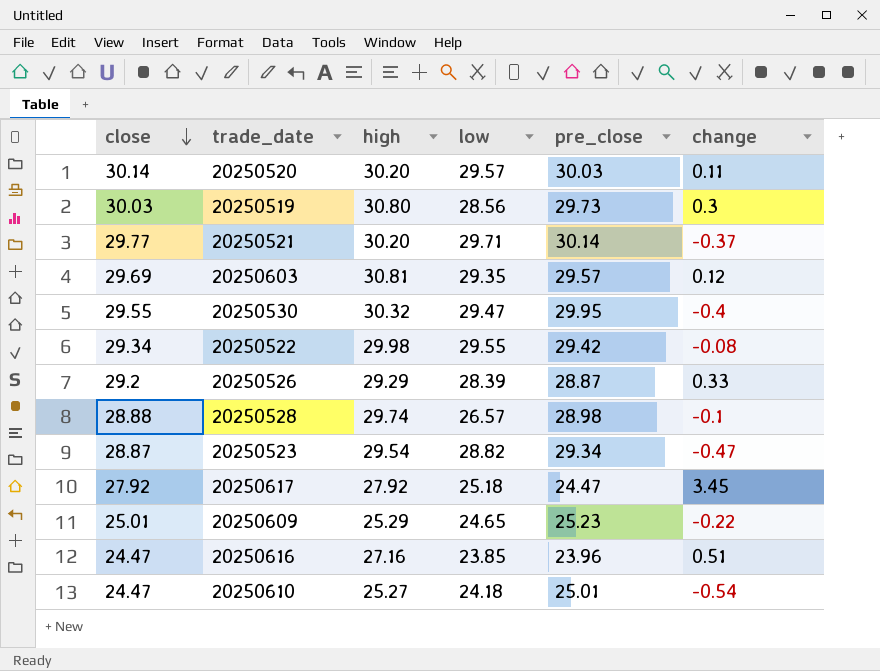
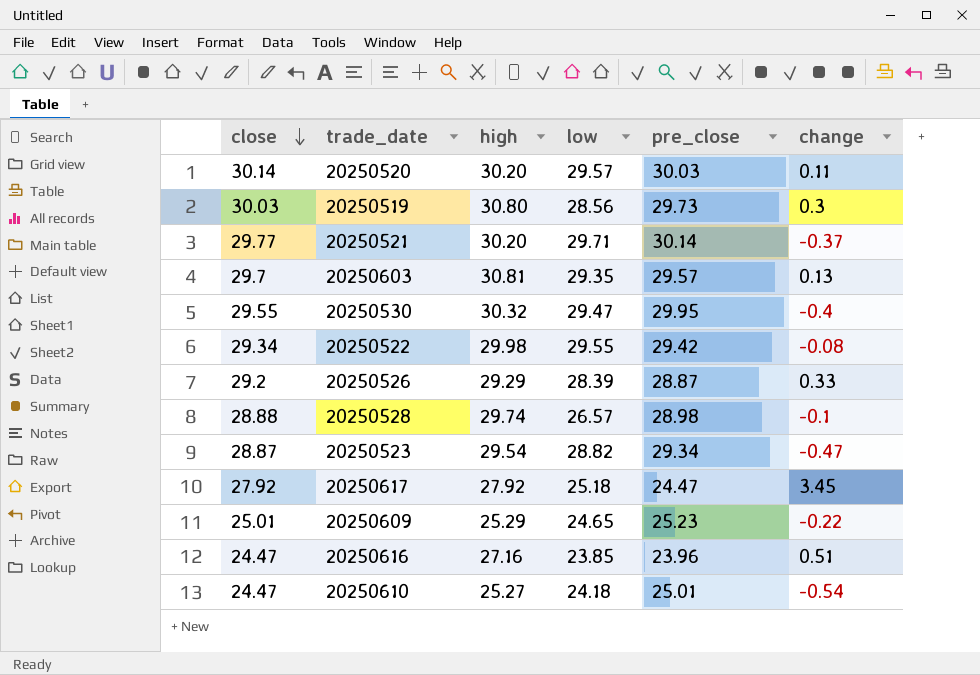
20250603 | close: 29.69 -> 29.7
20250603 | change: 0.12 -> 0.13

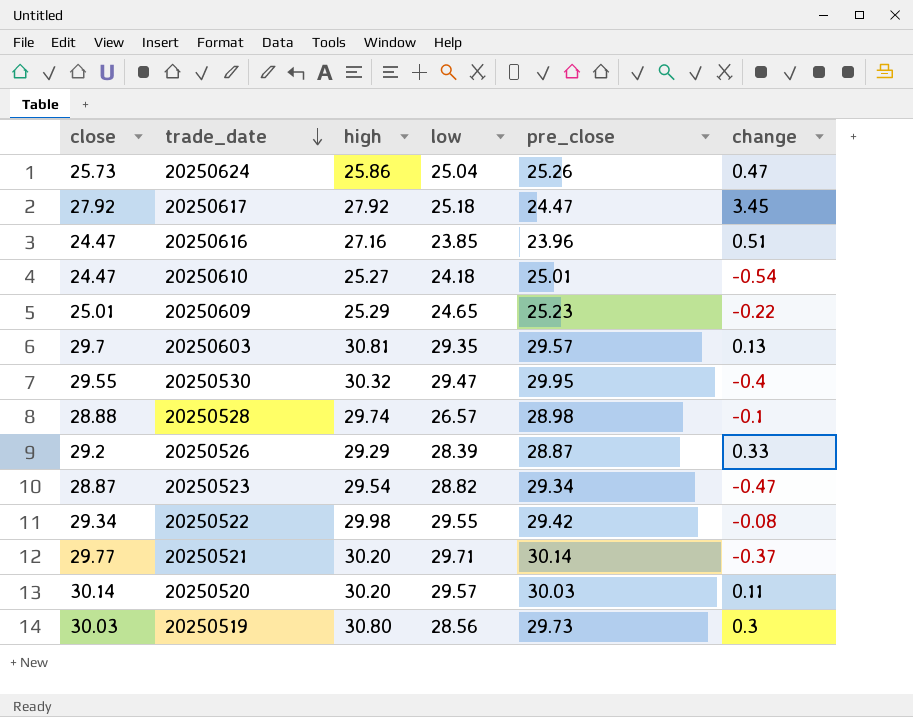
row order: close descending -> trade_date descending
row 20250624: none -> 25.73 | 25.86 | 25.04 | 25.26 | 0.47

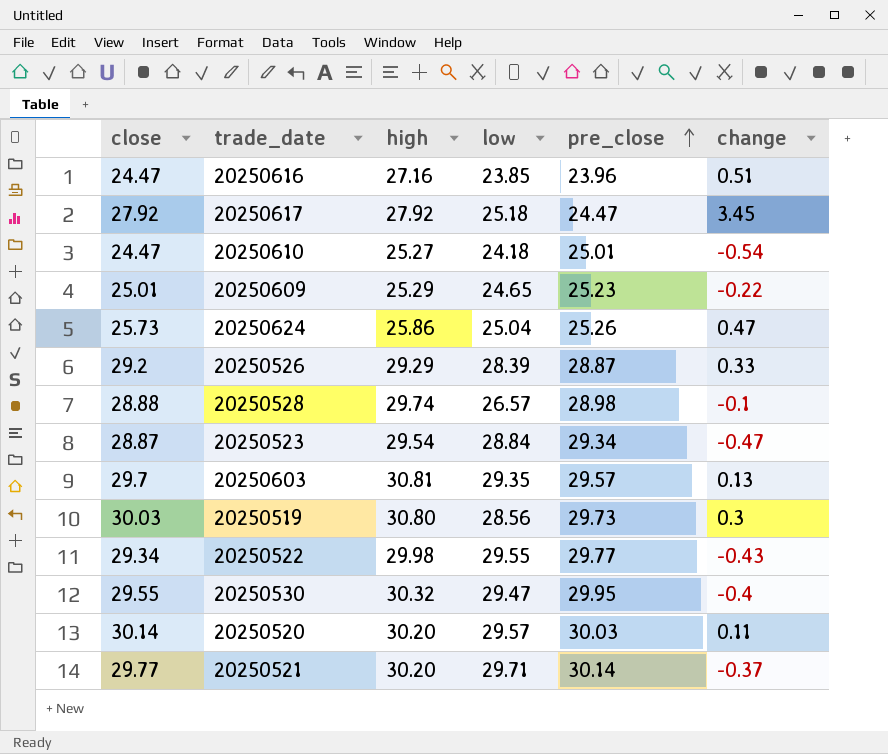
row order: trade_date descending -> pre_close ascending
20250523 | low: 28.82 -> 28.84
20250522 | pre_close: 29.42 -> 29.77
20250522 | change: -0.08 -> -0.43

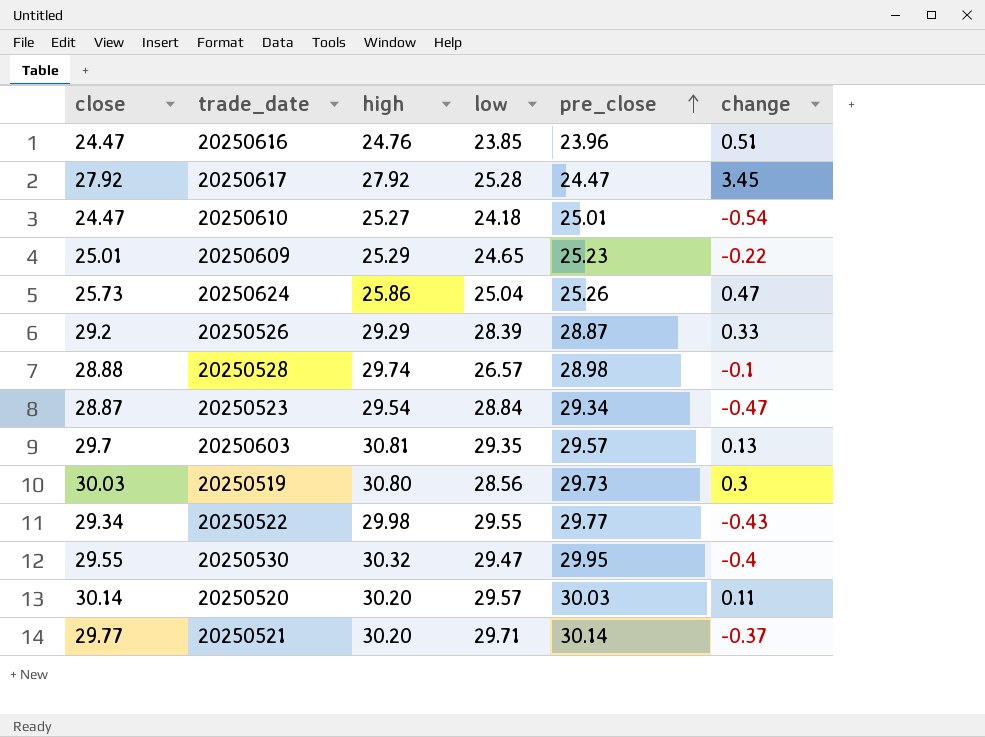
20250616 | high: 27.16 -> 24.76
20250617 | low: 25.18 -> 25.28

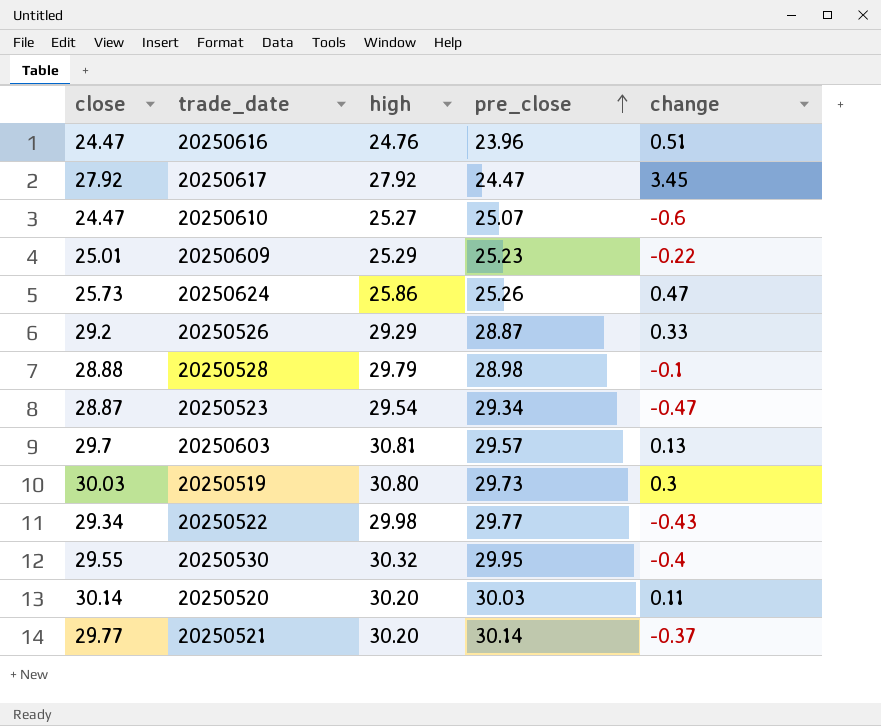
column low | position: 4 -> none
20250610 | pre_close: 25.01 -> 25.07
20250610 | change: -0.54 -> -0.6
20250528 | high: 29.74 -> 29.79

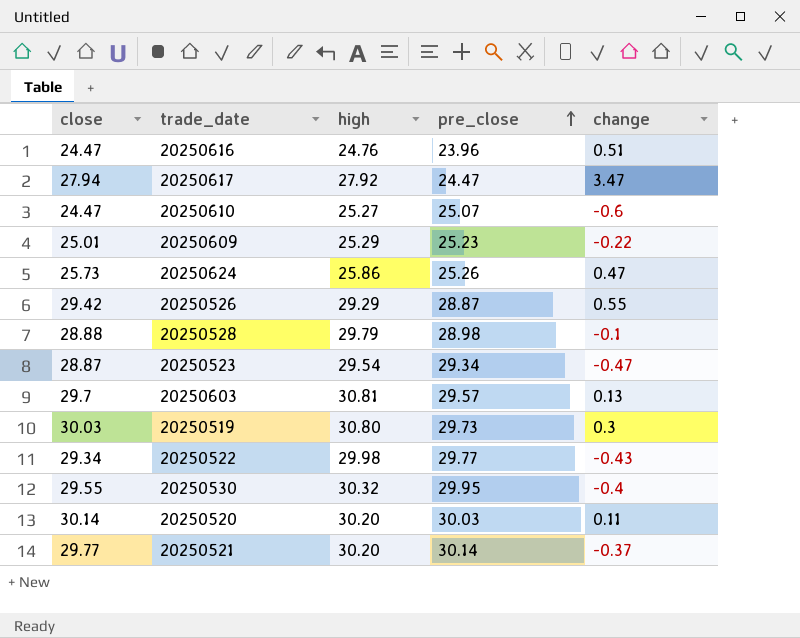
20250617 | close: 27.92 -> 27.94
20250617 | change: 3.45 -> 3.47
20250526 | close: 29.2 -> 29.42
20250526 | change: 0.33 -> 0.55

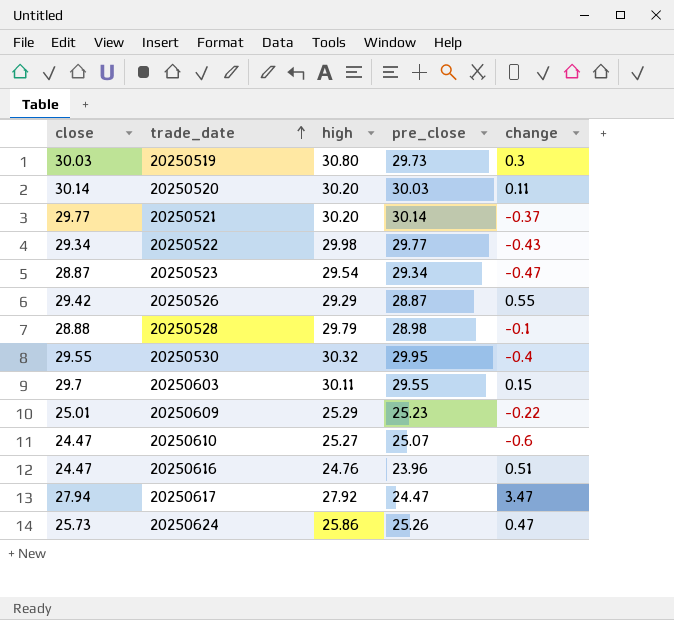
row order: pre_close ascending -> trade_date ascending
20250603 | high: 30.81 -> 30.11
20250603 | pre_close: 29.57 -> 29.55
20250603 | change: 0.13 -> 0.15

